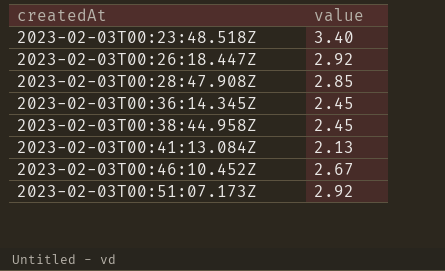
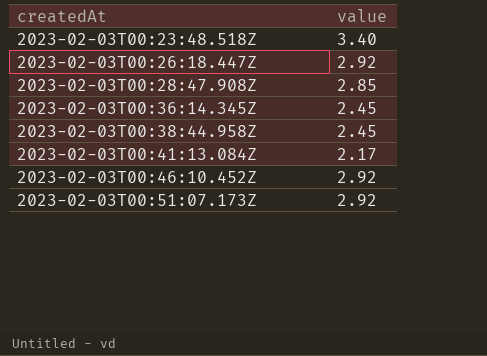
2023-02-03T00:41:13.084Z | value: 2.13 -> 2.17
2023-02-03T00:46:10.452Z | value: 2.67 -> 2.92

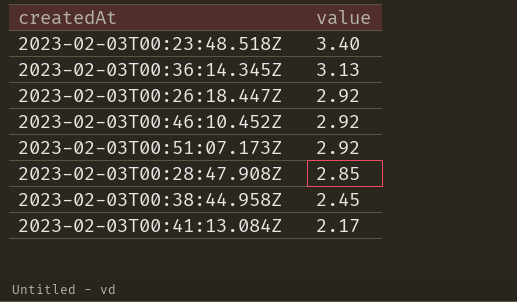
row order: createdAt ascending -> value descending
2023-02-03T00:36:14.345Z | value: 2.45 -> 3.13

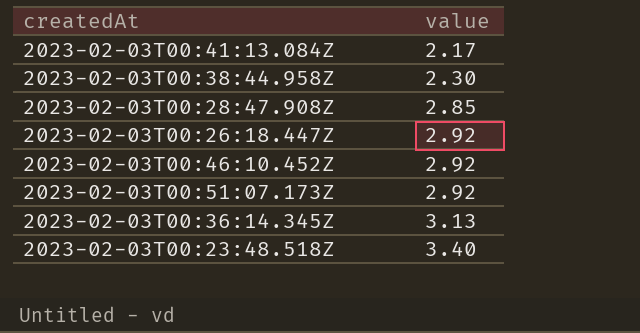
row order: value descending -> value ascending
2023-02-03T00:38:44.958Z | value: 2.45 -> 2.30

